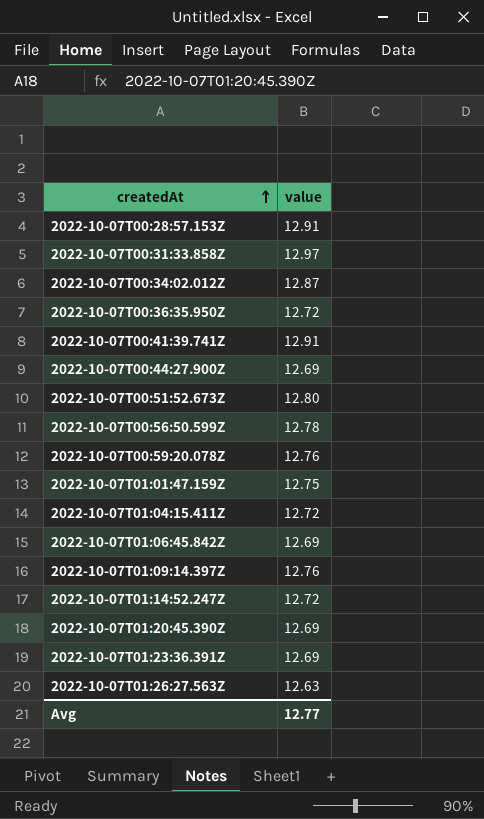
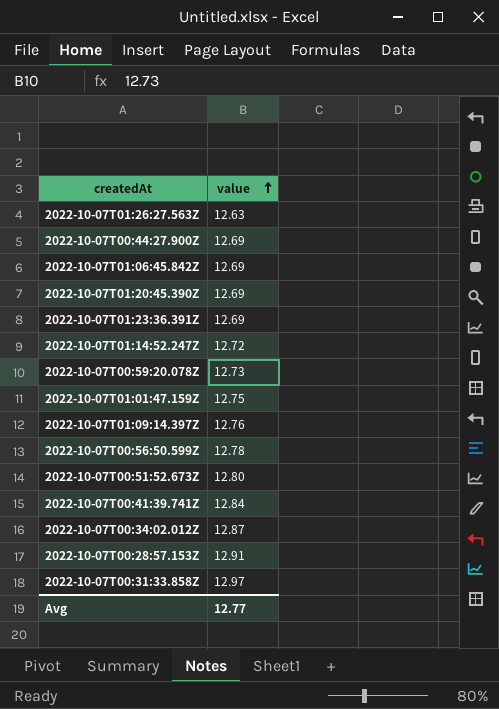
row order: createdAt ascending -> value ascending
row 2022-10-07T00:36:35.950Z: 12.72 -> none
row 2022-10-07T01:04:15.411Z: 12.72 -> none
2022-10-07T00:59:20.078Z | value: 12.76 -> 12.73
2022-10-07T00:41:39.741Z | value: 12.91 -> 12.84

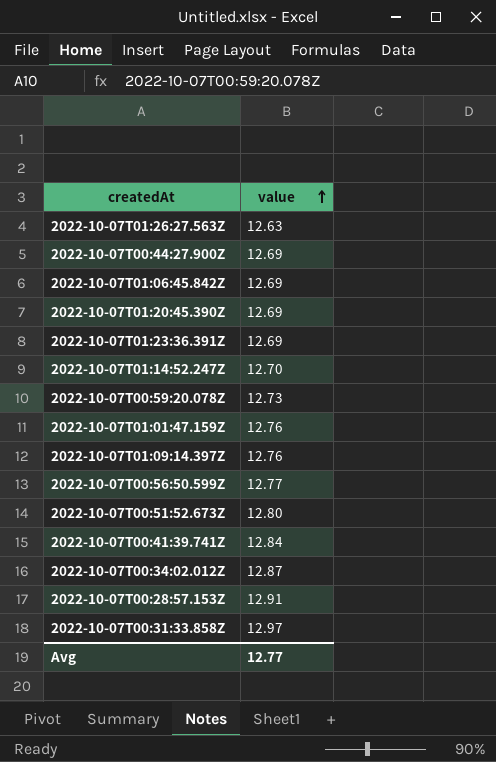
2022-10-07T01:14:52.247Z | value: 12.72 -> 12.70
2022-10-07T01:01:47.159Z | value: 12.75 -> 12.76
2022-10-07T00:56:50.599Z | value: 12.78 -> 12.77

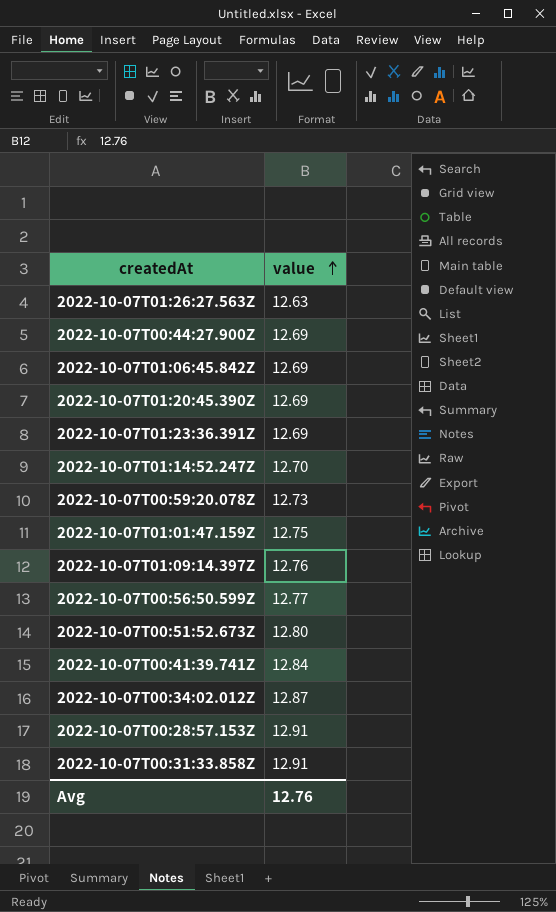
2022-10-07T01:01:47.159Z | value: 12.76 -> 12.75
2022-10-07T00:31:33.858Z | value: 12.97 -> 12.91
Avg | value: 12.77 -> 12.76

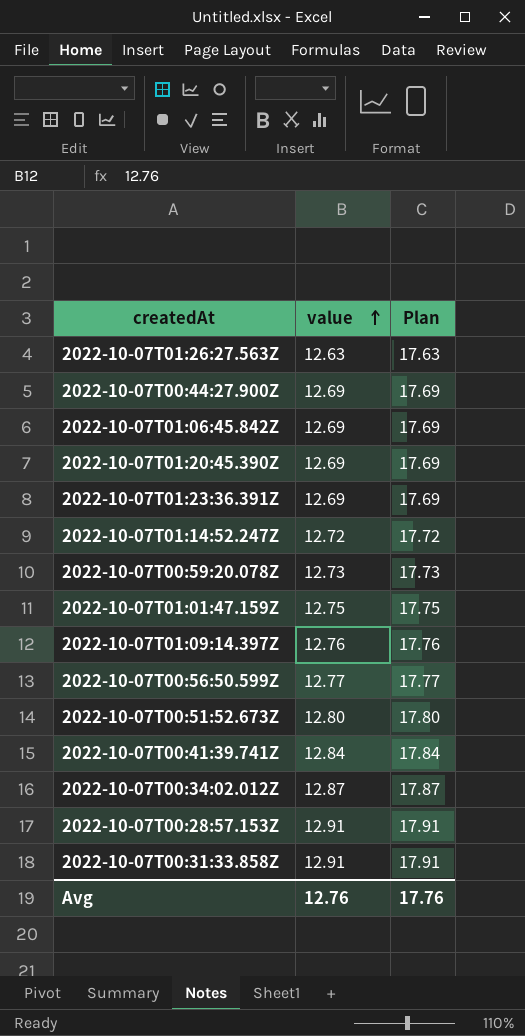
column Plan | formula: none -> [value] + 5
2022-10-07T01:14:52.247Z | value: 12.70 -> 12.72

